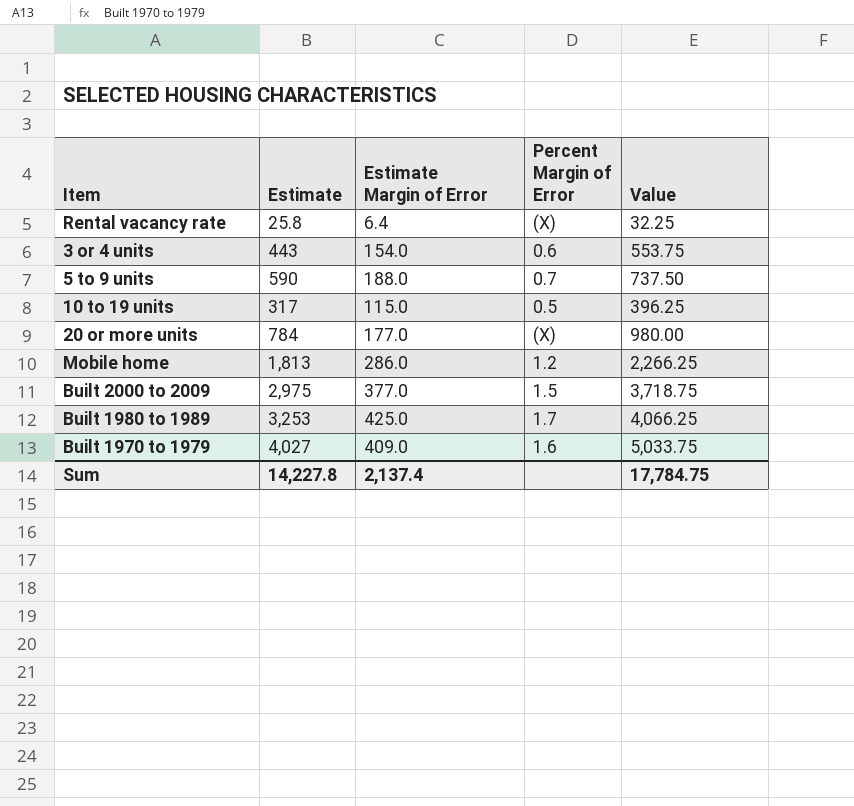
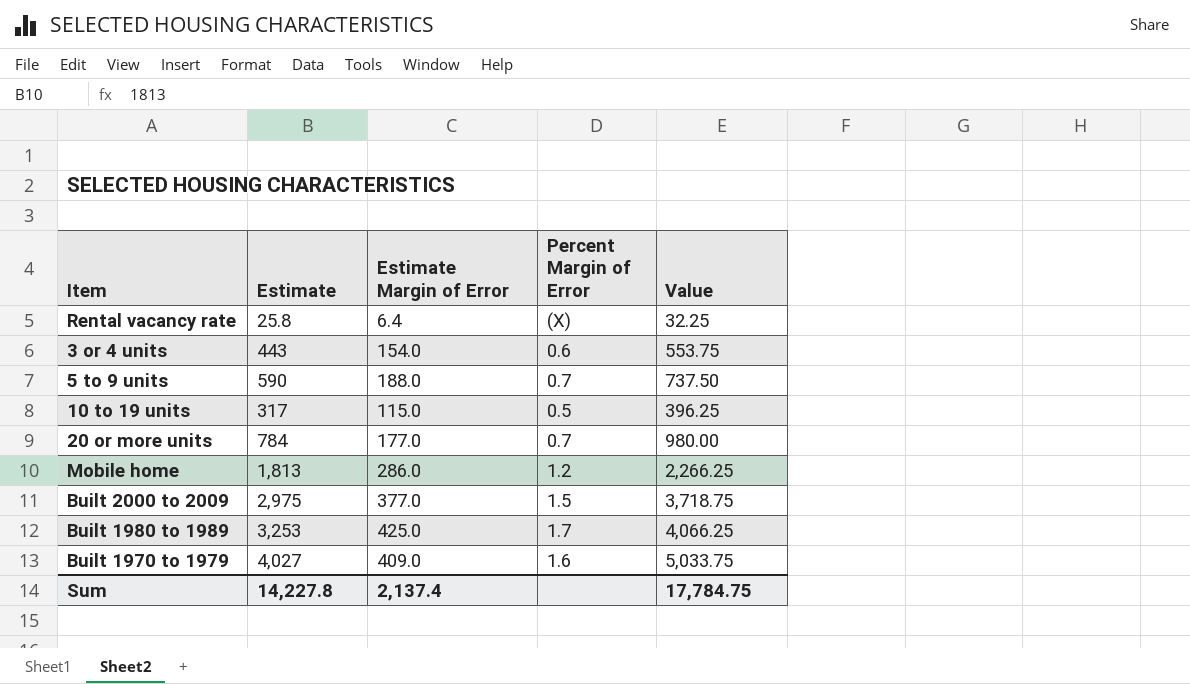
20 or more units | Percent Margin of Error: (X) -> 0.7

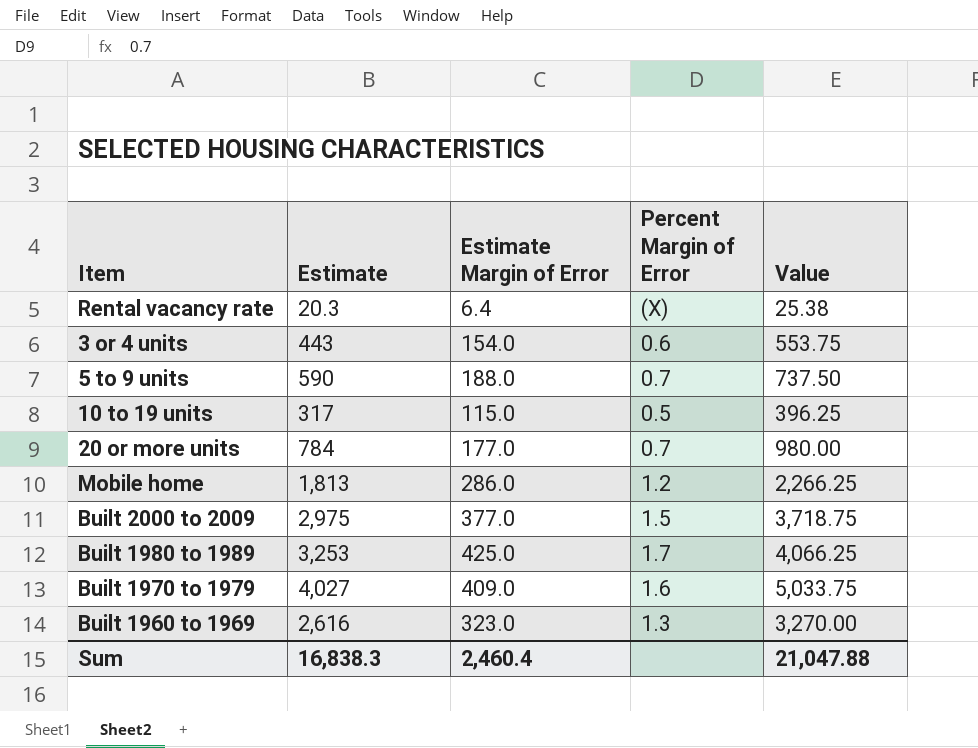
Rental vacancy rate | Estimate: 25.8 -> 20.3
Rental vacancy rate | Value: 32.25 -> 25.38
row Built 1960 to 1969: none -> 2,616 | 323.0 | 1.3 | 3,270.00
Sum | Estimate: 14,227.8 -> 16,838.3
Sum | Estimate Margin of Error: 2,137.4 -> 2,460.4
Sum | Value: 17,784.75 -> 21,047.88

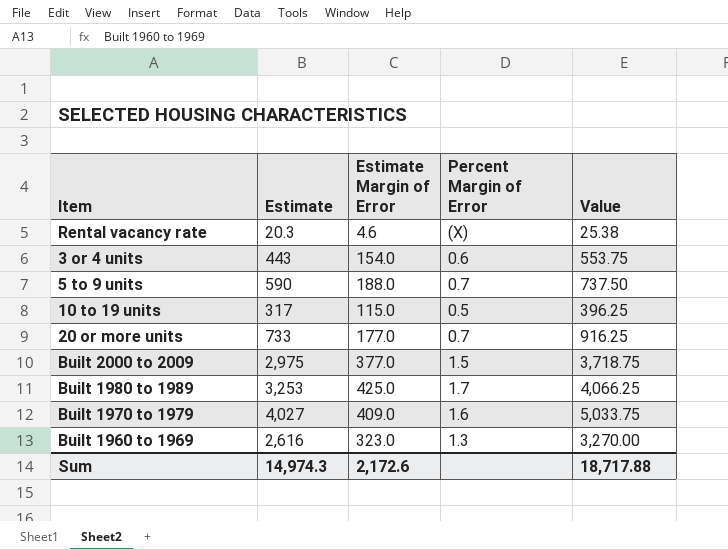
row Mobile home: 1,813 | 286.0 | 1.2 | 2,266.25 -> none
Rental vacancy rate | Estimate Margin of Error: 6.4 -> 4.6
20 or more units | Estimate: 784 -> 733
20 or more units | Value: 980.00 -> 916.25
Sum | Estimate: 16,838.3 -> 14,974.3
Sum | Estimate Margin of Error: 2,460.4 -> 2,172.6
Sum | Value: 21,047.88 -> 18,717.88

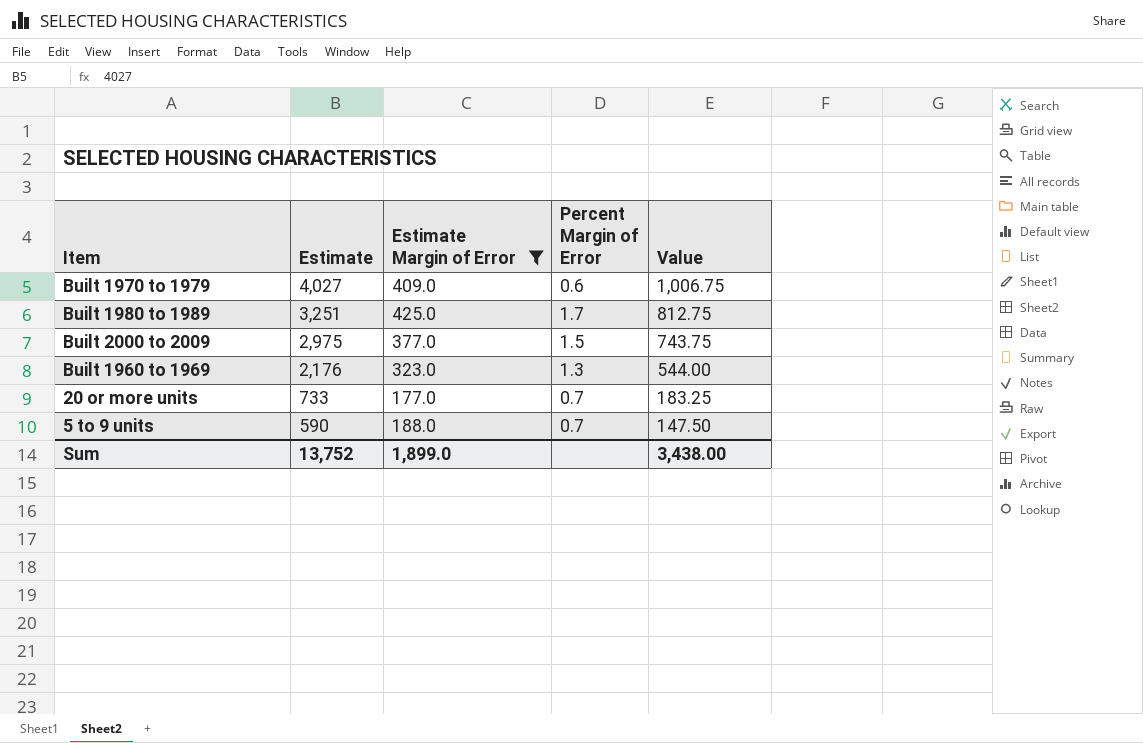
filter: none -> Estimate Margin of Error >= 177.0
row order: none -> Estimate descending
column Value | formula: [Estimate] * 1.25 -> [Estimate] * 0.25
Built 1970 to 1979 | Percent Margin of Error: 1.6 -> 0.6
Built 1980 to 1989 | Estimate: 3,253 -> 3,251
Built 1960 to 1969 | Estimate: 2,616 -> 2,176
Sum | Estimate: 14,974.3 -> 13,752
Sum | Estimate Margin of Error: 2,172.6 -> 1,899.0
Sum | Value: 18,717.88 -> 3,438.00

